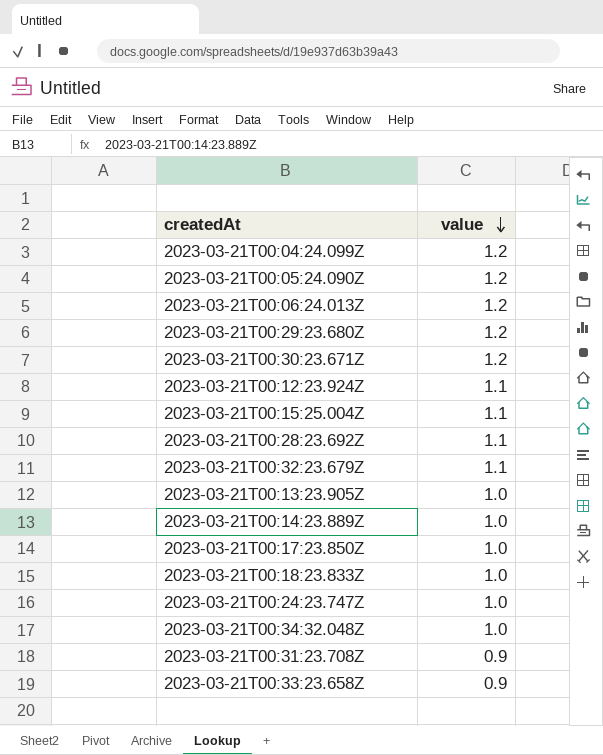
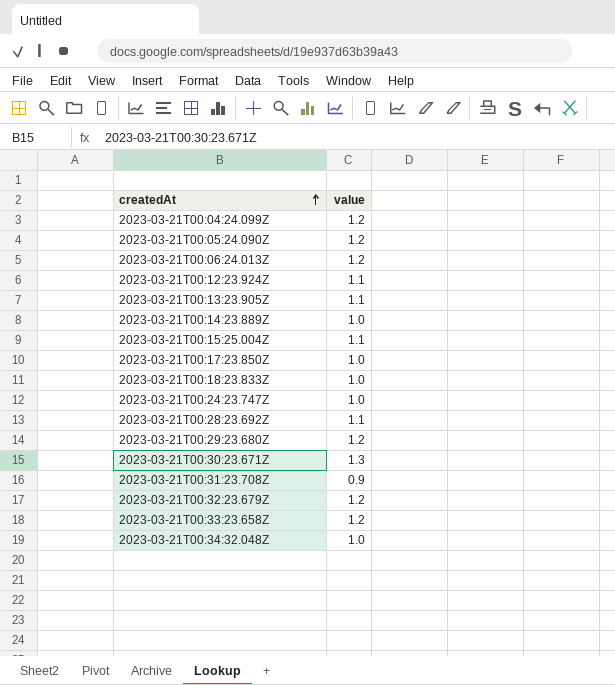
row order: value descending -> createdAt ascending
2023-03-21T00:13:23.905Z | value: 1.0 -> 1.1
2023-03-21T00:30:23.671Z | value: 1.2 -> 1.3
2023-03-21T00:32:23.679Z | value: 1.1 -> 1.2
2023-03-21T00:33:23.658Z | value: 0.9 -> 1.2

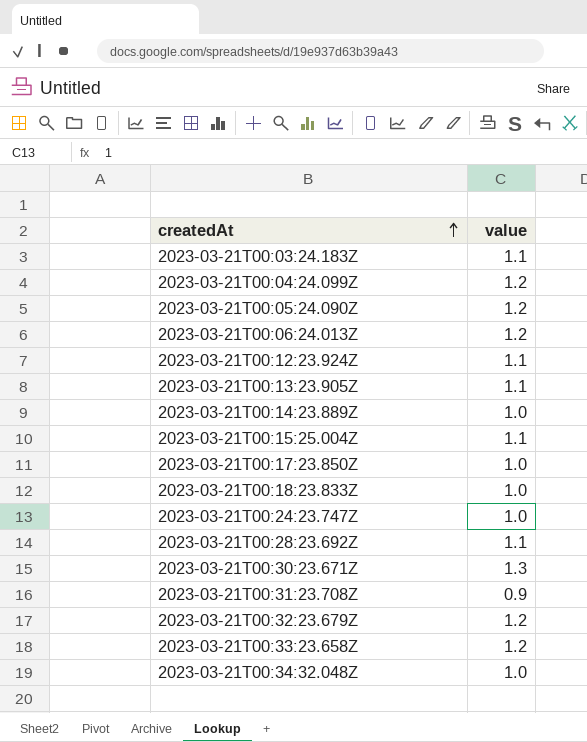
row 2023-03-21T00:29:23.680Z: 1.2 -> none
row 2023-03-21T00:03:24.183Z: none -> 1.1

